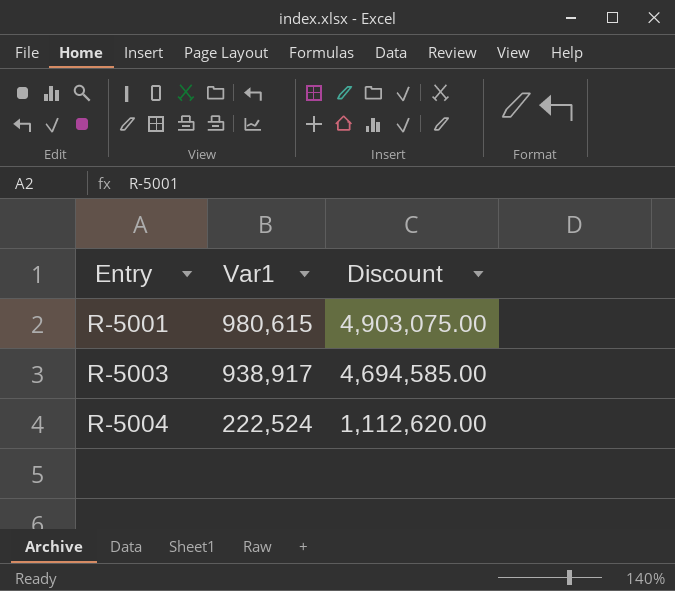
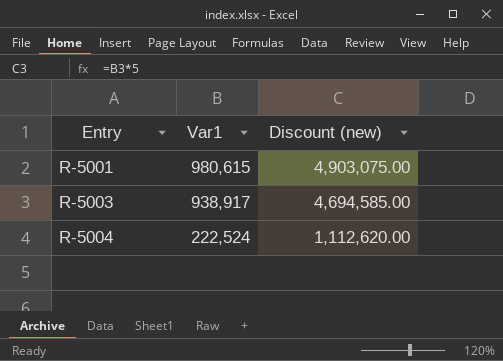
column name: Discount -> Discount (new)

